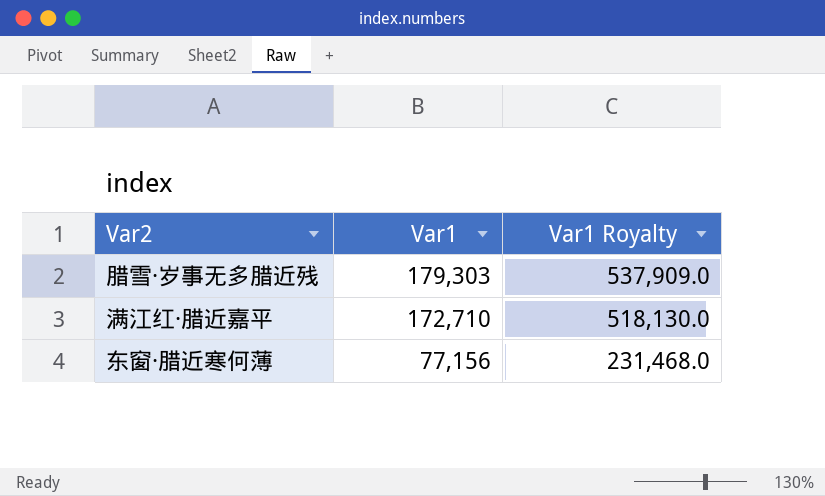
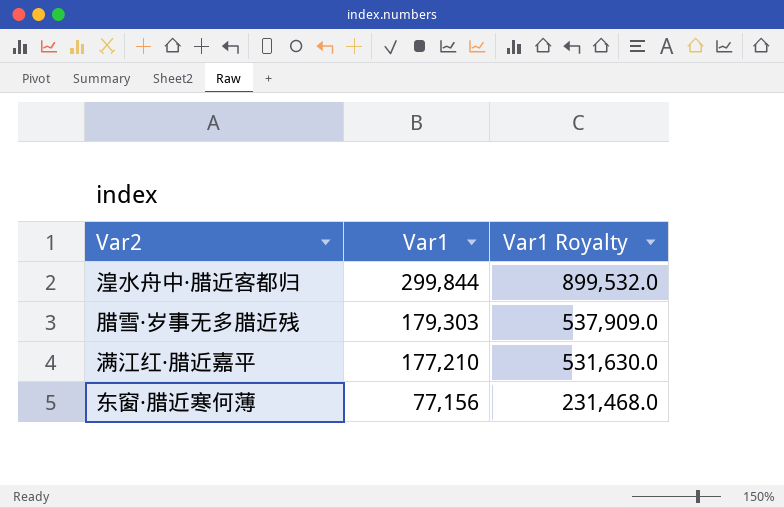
row 湟水舟中·腊近客都归: none -> 299,844 | 899,532.0
满江红·腊近嘉平 | Var1: 172,710 -> 177,210
满江红·腊近嘉平 | Var1 Royalty: 518,130.0 -> 531,630.0

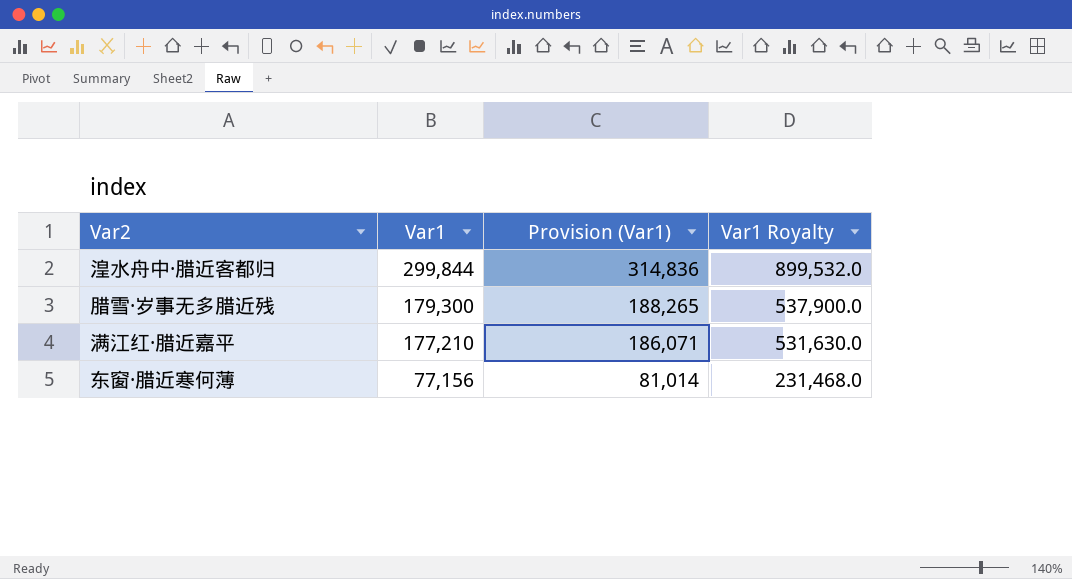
column Provision (Var1) | formula: none -> [Var1] * 1.05
腊雪·岁事无多腊近残 | Var1: 179,303 -> 179,300
腊雪·岁事无多腊近残 | Var1 Royalty: 537,909.0 -> 537,900.0

